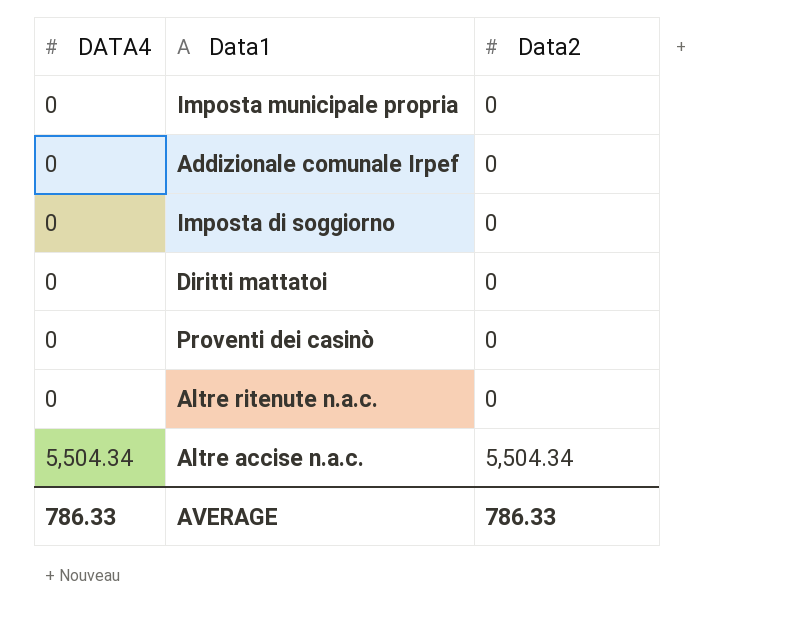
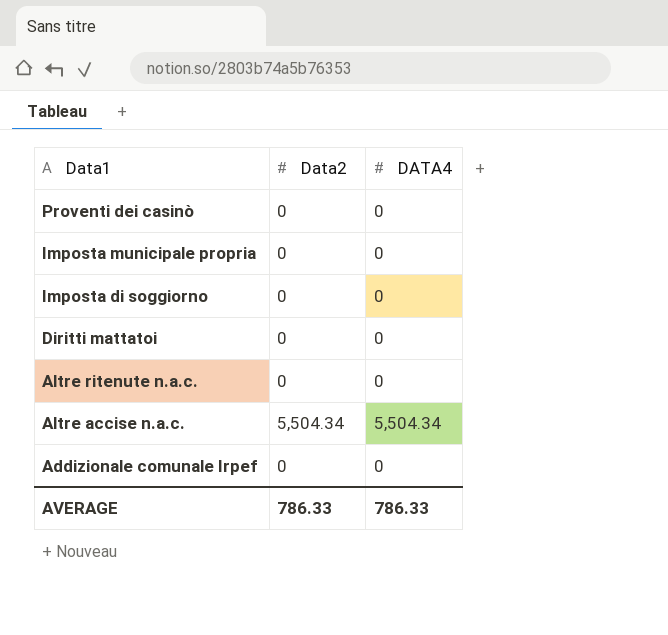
row order: DATA4 ascending -> Data1 descending
column DATA4 | position: 1 -> 3

